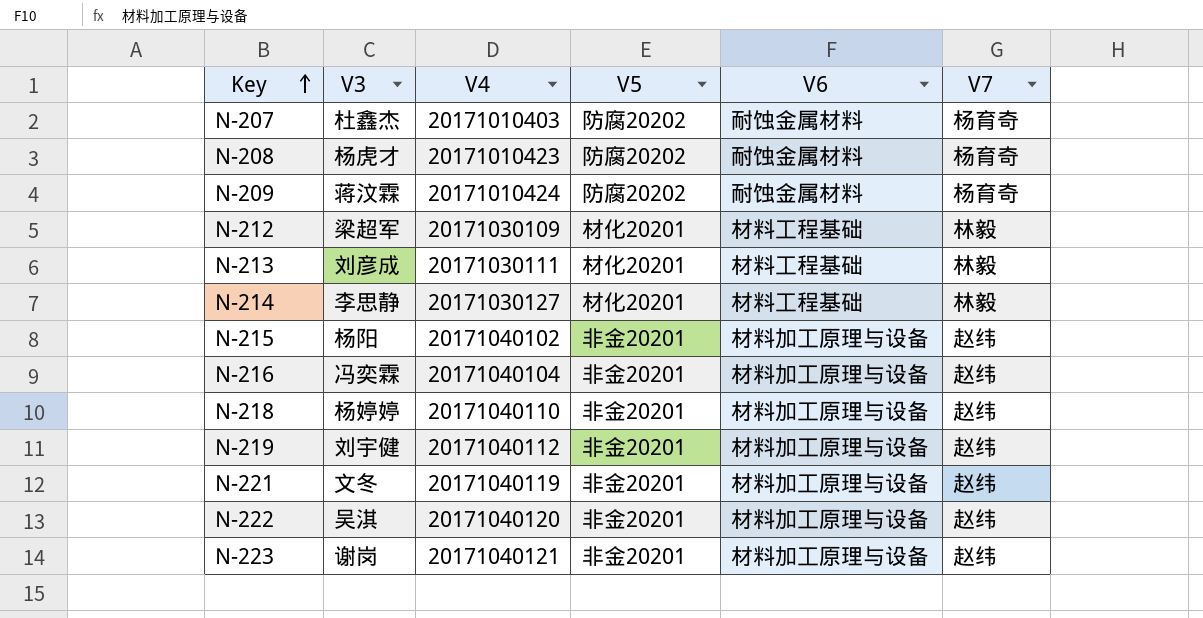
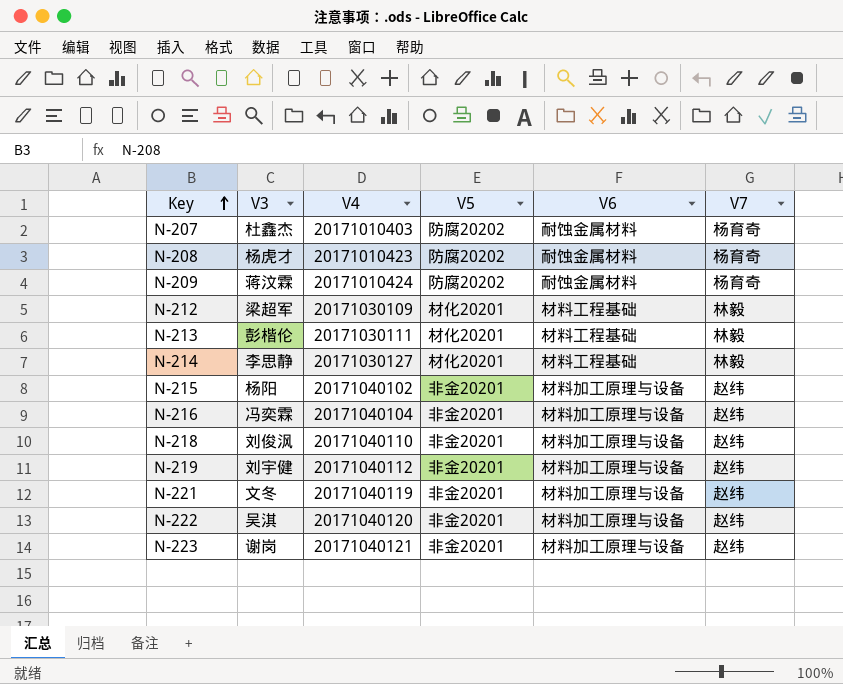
N-213 | V3: 刘彦成 -> 彭楷伦
N-218 | V3: 杨婷婷 -> 刘俊沨

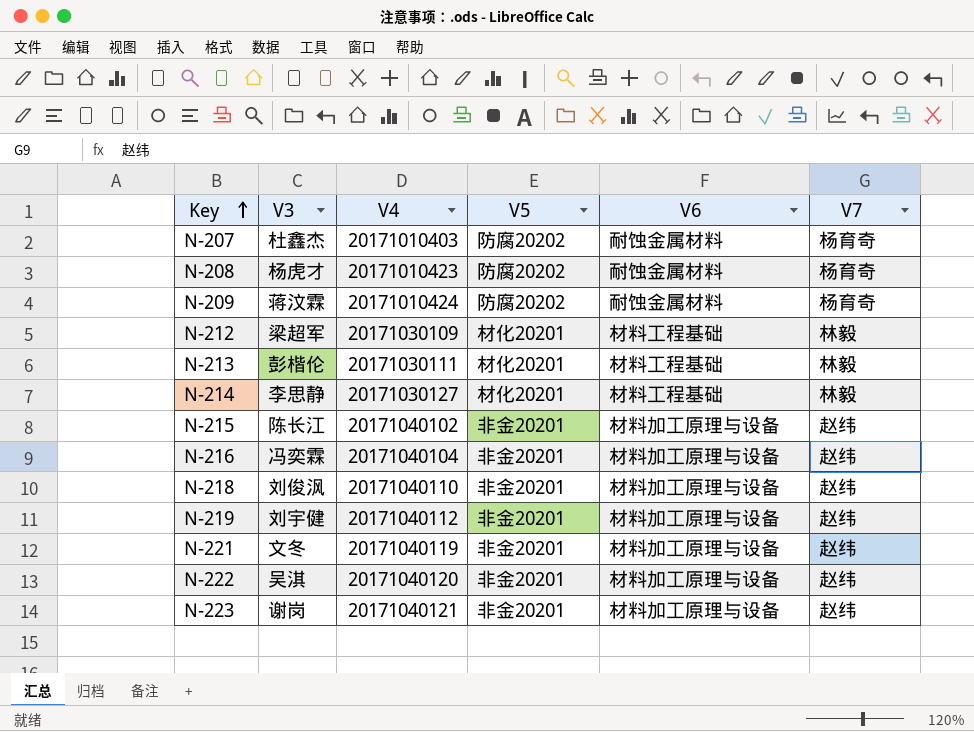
N-215 | V3: 杨阳 -> 陈长江

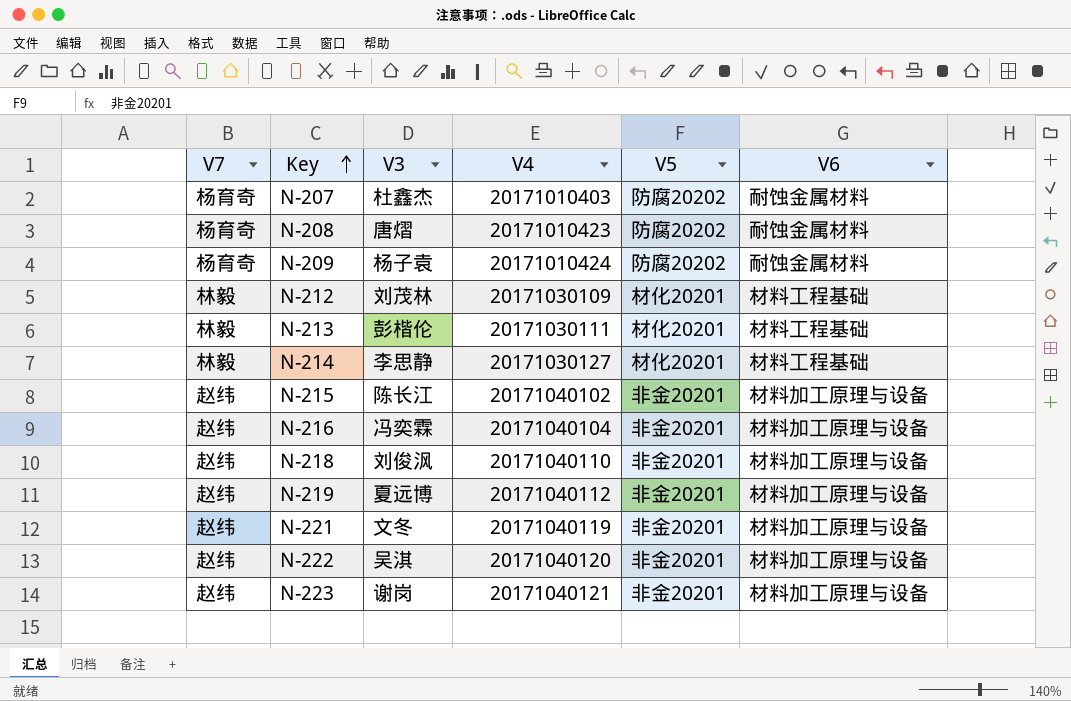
column V7 | position: 6 -> 1
N-208 | V3: 杨虎才 -> 唐熠
N-209 | V3: 蒋汶霖 -> 杨子袁
N-212 | V3: 梁超军 -> 刘茂林
N-219 | V3: 刘宇健 -> 夏远博

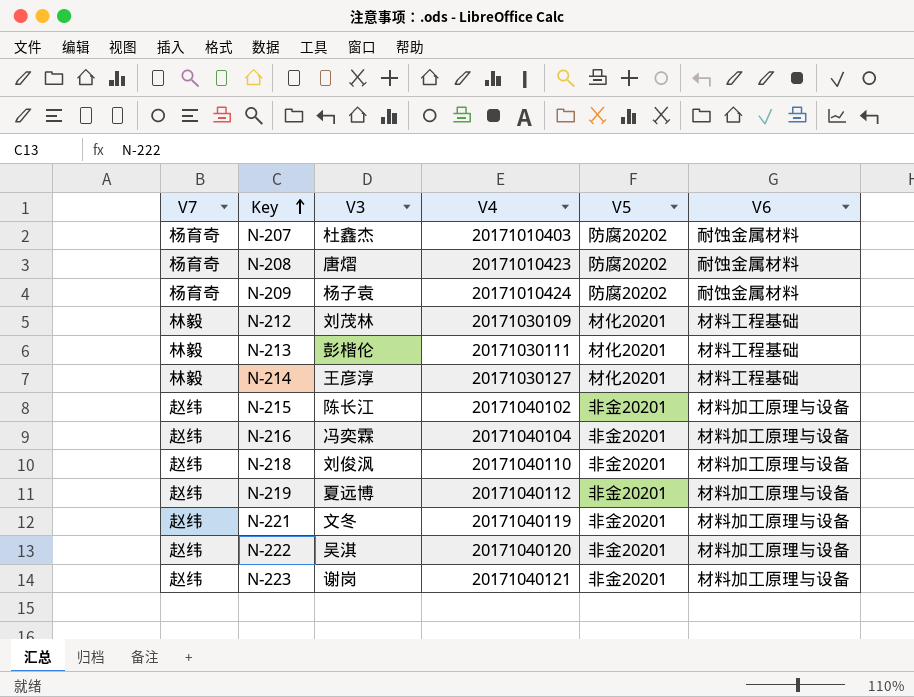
N-214 | V3: 李思静 -> 王彦淳

